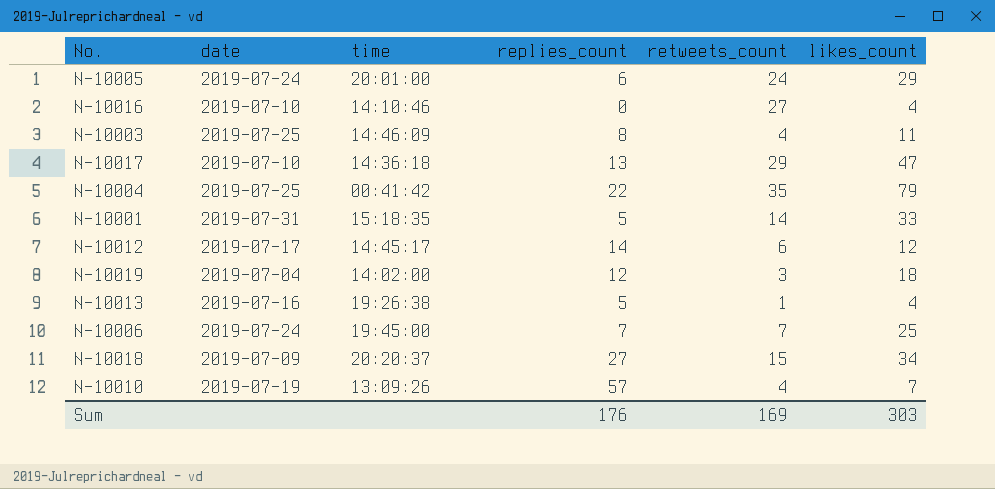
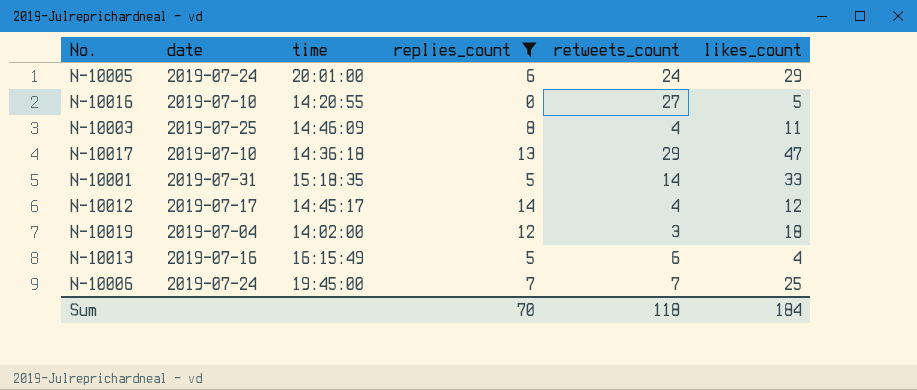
filter: none -> replies_count <= 14
N-10016 | time: 14:10:46 -> 14:20:55
N-10016 | likes_count: 4 -> 5
N-10012 | retweets_count: 6 -> 4
N-10013 | time: 19:26:38 -> 16:15:49
N-10013 | retweets_count: 1 -> 6
Sum | replies_count: 176 -> 70
Sum | retweets_count: 169 -> 118
Sum | likes_count: 303 -> 184

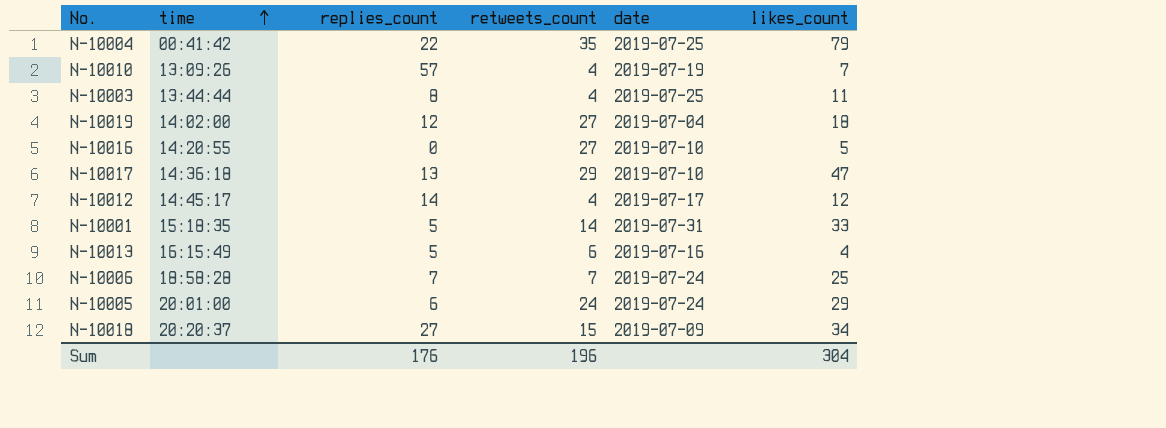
filter: replies_count <= 14 -> none
row order: none -> time ascending
column date | position: 2 -> 5
N-10003 | time: 14:46:09 -> 13:44:44
N-10019 | retweets_count: 3 -> 27
N-10006 | time: 19:45:00 -> 18:58:28
Sum | replies_count: 70 -> 176
Sum | retweets_count: 118 -> 196
Sum | likes_count: 184 -> 304

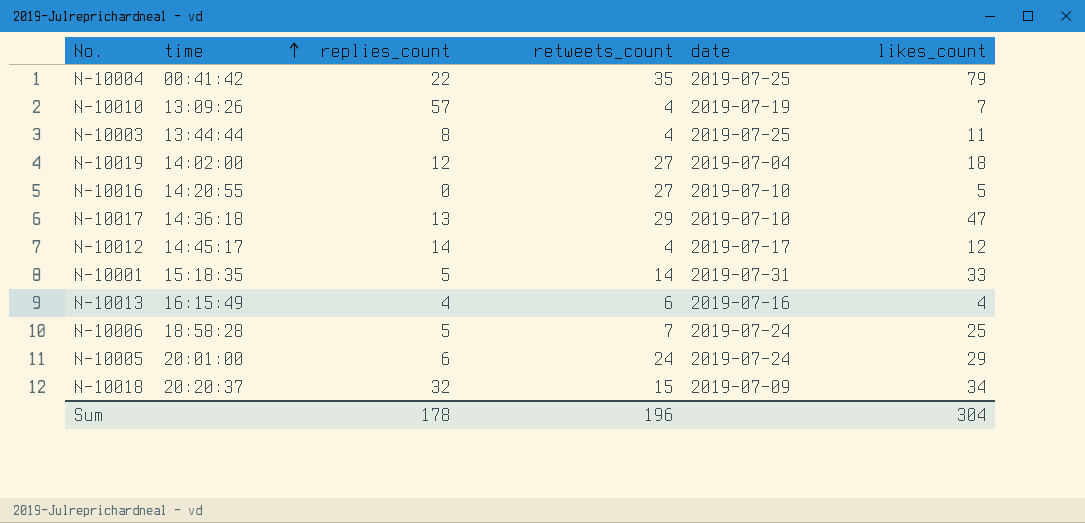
N-10013 | replies_count: 5 -> 4
N-10006 | replies_count: 7 -> 5
N-10018 | replies_count: 27 -> 32
Sum | replies_count: 176 -> 178

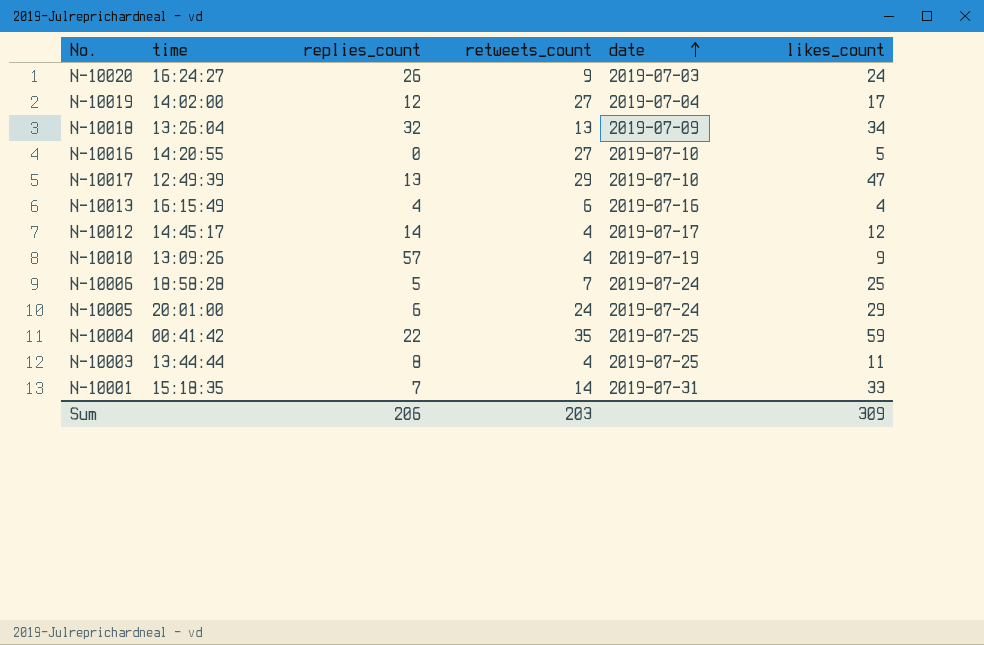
row order: time ascending -> date ascending
row N-10020: none -> 16:24:27 | 26 | 9 | 2019-07-03 | 24
N-10019 | likes_count: 18 -> 17
N-10018 | time: 20:20:37 -> 13:26:04
N-10018 | retweets_count: 15 -> 13
N-10017 | time: 14:36:18 -> 12:49:39
N-10010 | likes_count: 7 -> 9
N-10004 | likes_count: 79 -> 59
N-10001 | replies_count: 5 -> 7
Sum | replies_count: 178 -> 206
Sum | retweets_count: 196 -> 203
Sum | likes_count: 304 -> 309

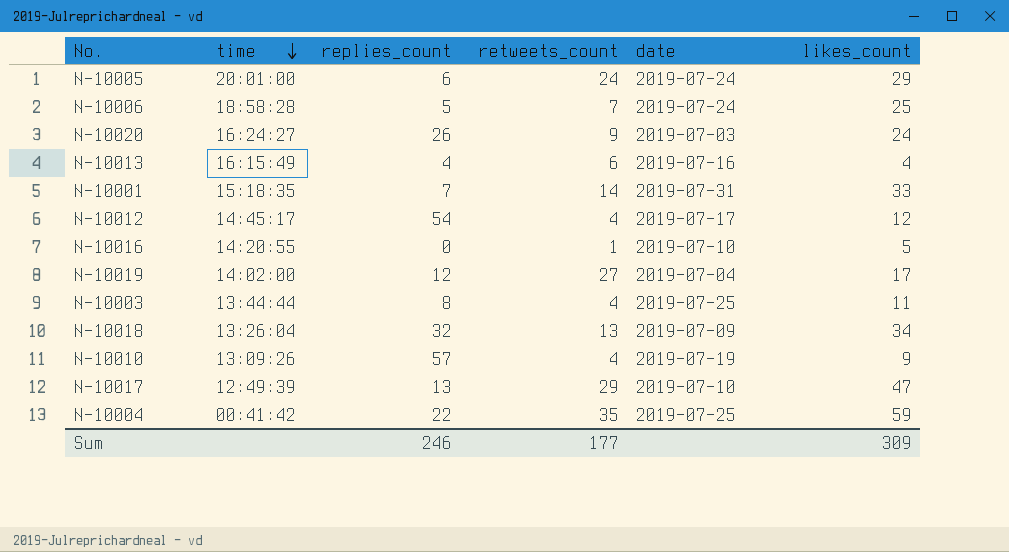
row order: date ascending -> time descending
N-10012 | replies_count: 14 -> 54
N-10016 | retweets_count: 27 -> 1
Sum | replies_count: 206 -> 246
Sum | retweets_count: 203 -> 177

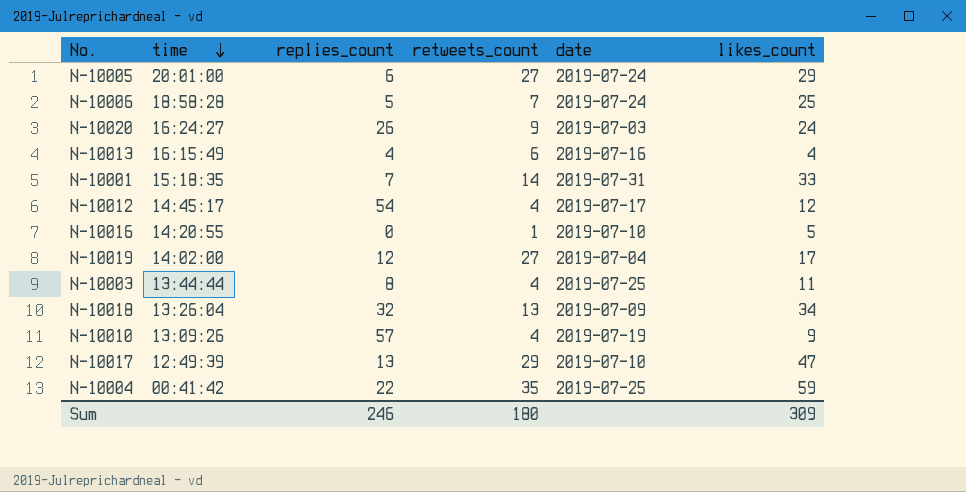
N-10005 | retweets_count: 24 -> 27
Sum | retweets_count: 177 -> 180

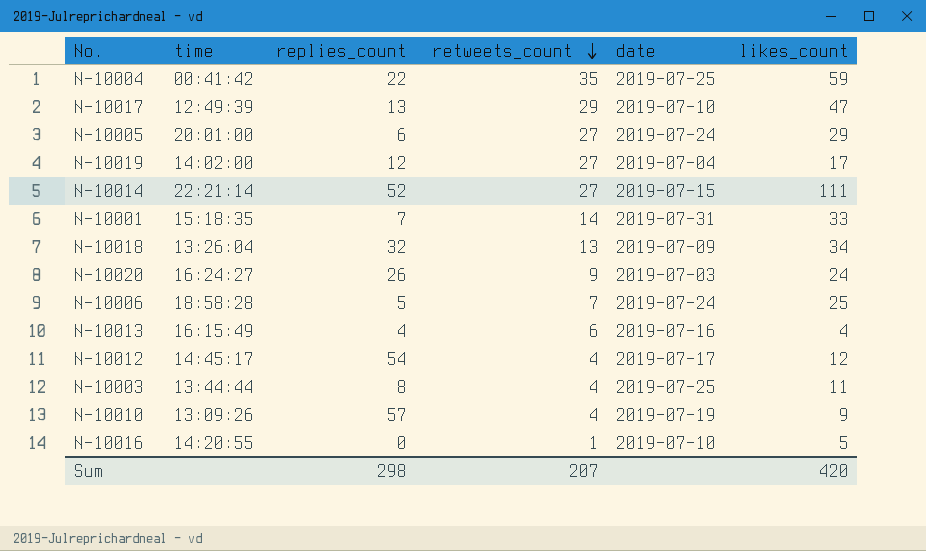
row order: time descending -> retweets_count descending
row N-10014: none -> 22:21:14 | 52 | 27 | 2019-07-15 | 111
Sum | replies_count: 246 -> 298
Sum | retweets_count: 180 -> 207
Sum | likes_count: 309 -> 420

